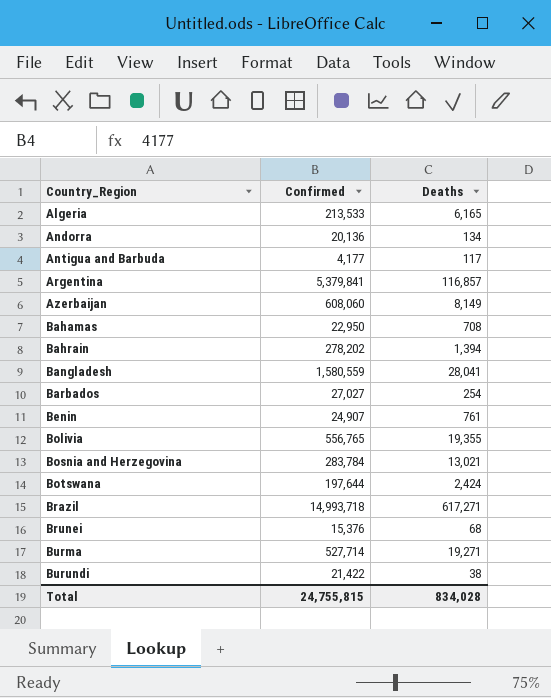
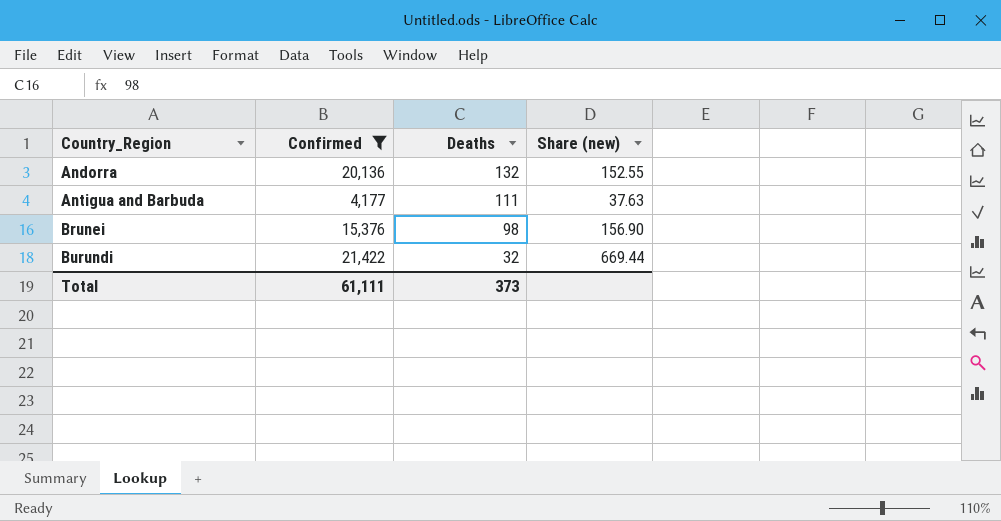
filter: none -> Confirmed <= 21,422
column Share (new) | formula: none -> [Confirmed] / [Deaths]
Andorra | Deaths: 134 -> 132
Antigua and Barbuda | Deaths: 117 -> 111
Brunei | Deaths: 68 -> 98
Burundi | Deaths: 38 -> 32
Total | Confirmed: 24,755,815 -> 61,111
Total | Deaths: 834,028 -> 373

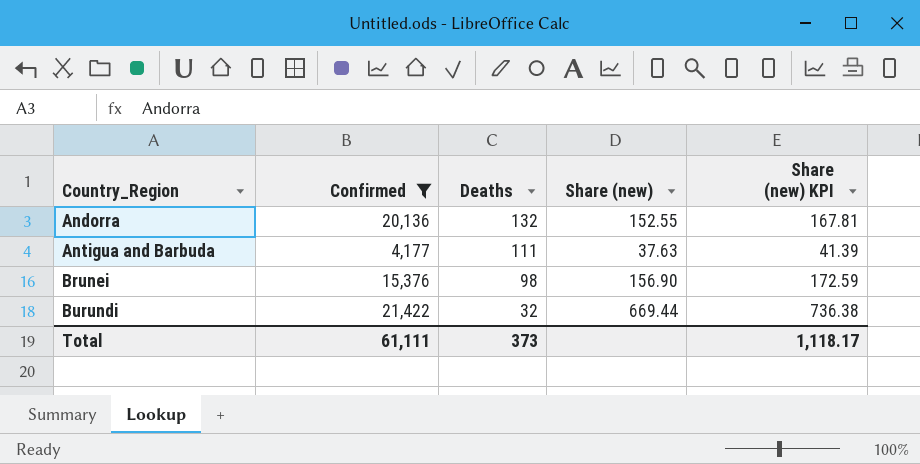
column Share (new) KPI | formula: none -> [Share (new)] * 1.1

